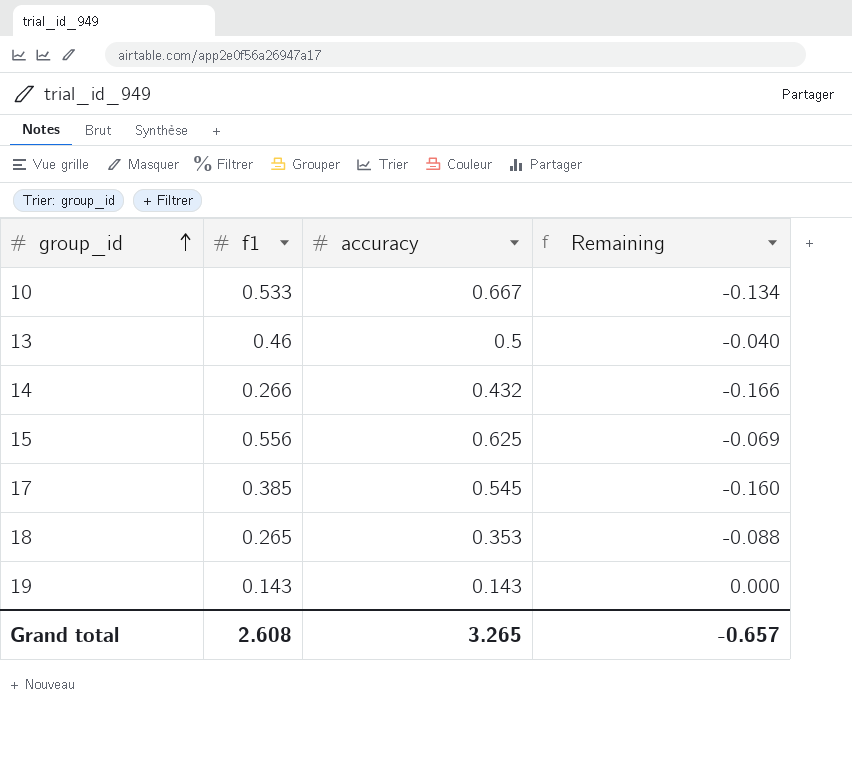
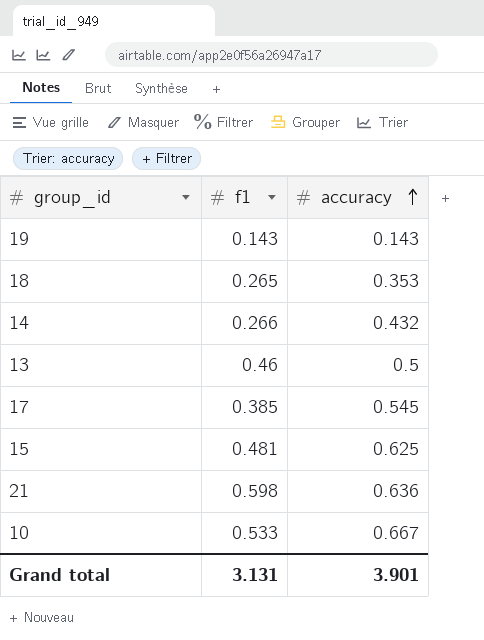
row order: group_id ascending -> accuracy ascending
column Remaining | formula: [f1] - [accuracy] -> none
15 | f1: 0.556 -> 0.481
row 21: none -> 0.598 | 0.636
Grand total | f1: 2.608 -> 3.131
Grand total | accuracy: 3.265 -> 3.901

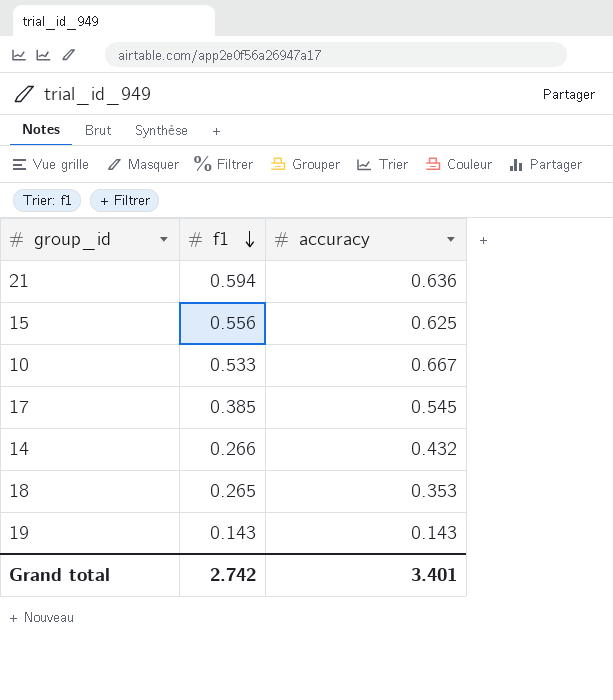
row order: accuracy ascending -> f1 descending
row 13: 0.46 | 0.5 -> none
21 | f1: 0.598 -> 0.594
15 | f1: 0.481 -> 0.556
Grand total | f1: 3.131 -> 2.742
Grand total | accuracy: 3.901 -> 3.401

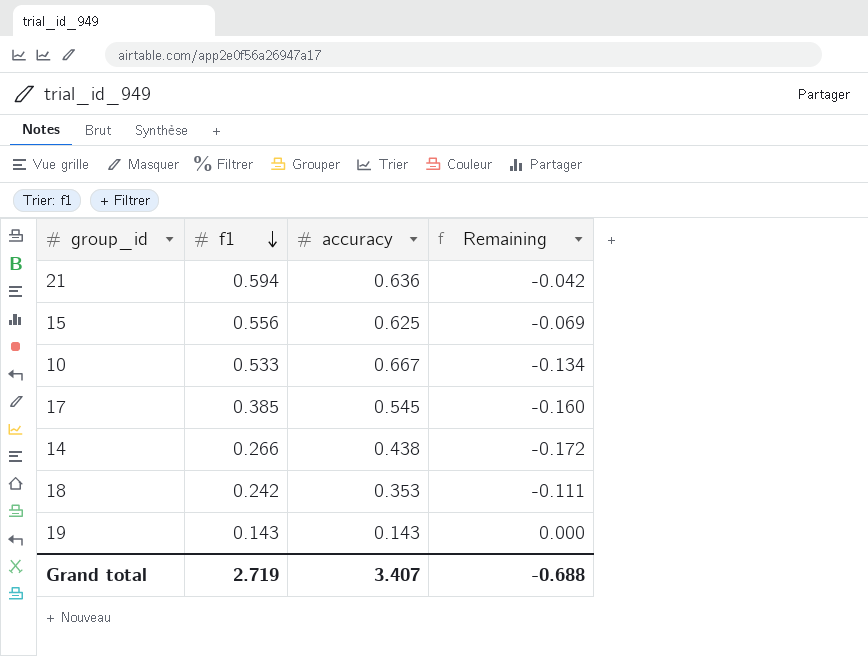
column Remaining | formula: none -> [f1] - [accuracy]
14 | accuracy: 0.432 -> 0.438
18 | f1: 0.265 -> 0.242
Grand total | f1: 2.742 -> 2.719
Grand total | accuracy: 3.401 -> 3.407

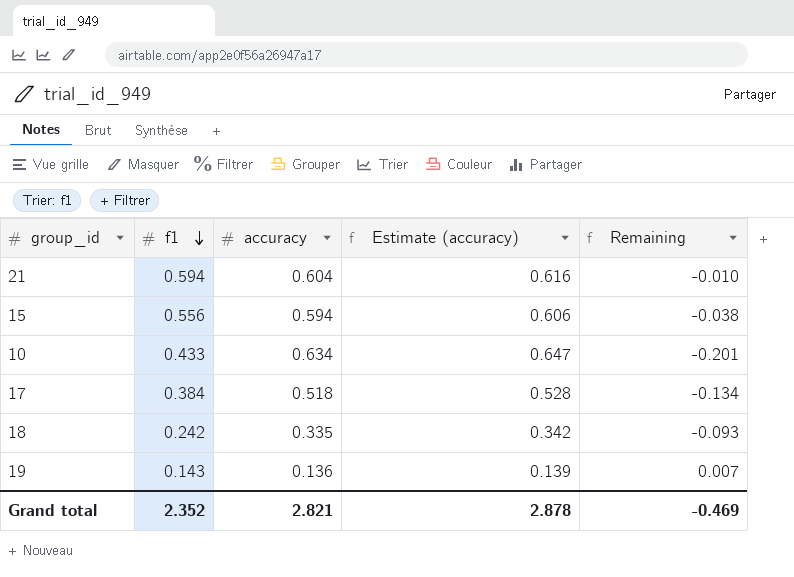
column Estimate (accuracy) | formula: none -> [accuracy] * 1.02
row 14: 0.266 | 0.438 | -0.172 -> none
21 | accuracy: 0.636 -> 0.604
21 | Remaining: -0.042 -> -0.010
15 | accuracy: 0.625 -> 0.594
15 | Remaining: -0.069 -> -0.038
10 | f1: 0.533 -> 0.433
10 | accuracy: 0.667 -> 0.634
10 | Remaining: -0.134 -> -0.201
17 | f1: 0.385 -> 0.384
17 | accuracy: 0.545 -> 0.518
17 | Remaining: -0.160 -> -0.134
18 | accuracy: 0.353 -> 0.335
18 | Remaining: -0.111 -> -0.093
19 | accuracy: 0.143 -> 0.136
19 | Remaining: 0.000 -> 0.007
Grand total | f1: 2.719 -> 2.352
Grand total | accuracy: 3.407 -> 2.821
Grand total | Remaining: -0.688 -> -0.469

